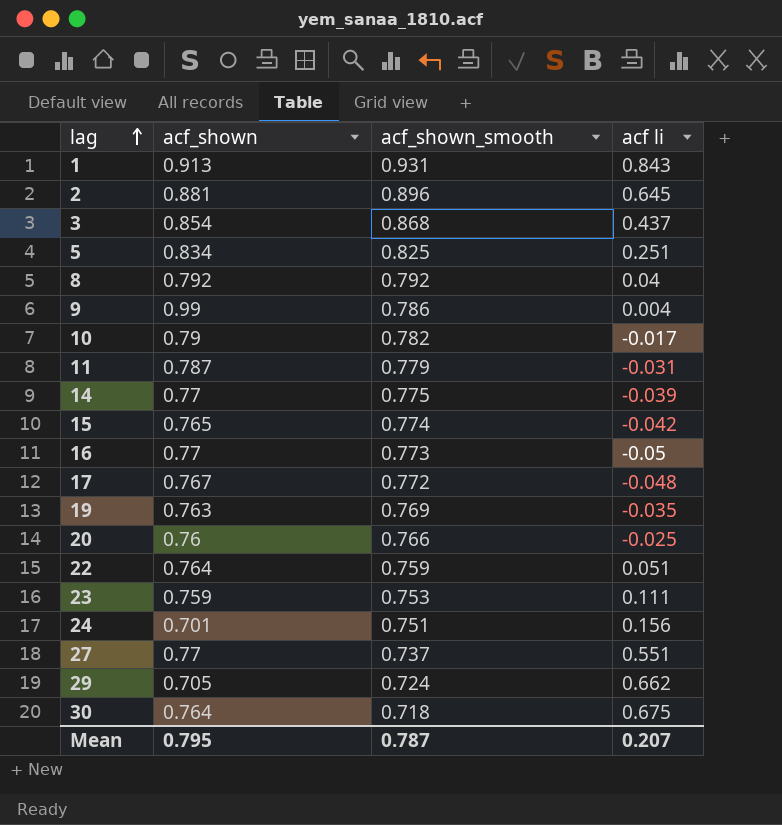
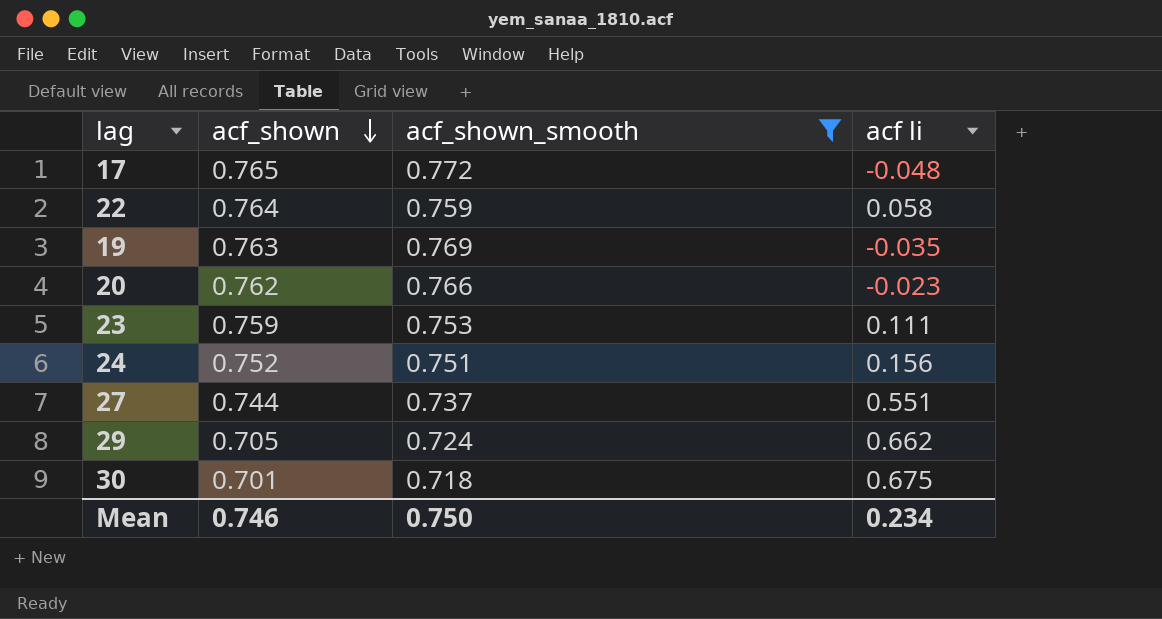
filter: none -> acf_shown_smooth <= 0.772
row order: lag ascending -> acf_shown descending
17 | acf_shown: 0.767 -> 0.765
22 | acf li: 0.051 -> 0.058
20 | acf_shown: 0.76 -> 0.762
20 | acf li: -0.025 -> -0.023
24 | acf_shown: 0.701 -> 0.752
27 | acf_shown: 0.77 -> 0.744
30 | acf_shown: 0.764 -> 0.701
Mean | acf_shown: 0.795 -> 0.746
Mean | acf_shown_smooth: 0.787 -> 0.750
Mean | acf li: 0.207 -> 0.234

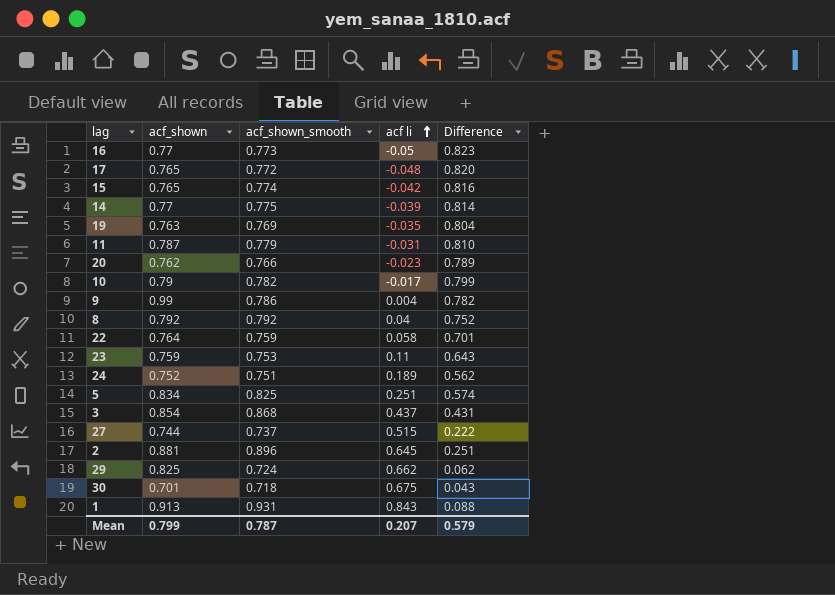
filter: acf_shown_smooth <= 0.772 -> none
row order: acf_shown descending -> acf li ascending
column Difference | formula: none -> [acf_shown_smooth] - [acf li]
23 | acf li: 0.111 -> 0.11
24 | acf li: 0.156 -> 0.189
27 | acf li: 0.551 -> 0.515
29 | acf_shown: 0.705 -> 0.825
Mean | acf_shown: 0.746 -> 0.799
Mean | acf_shown_smooth: 0.750 -> 0.787
Mean | acf li: 0.234 -> 0.207

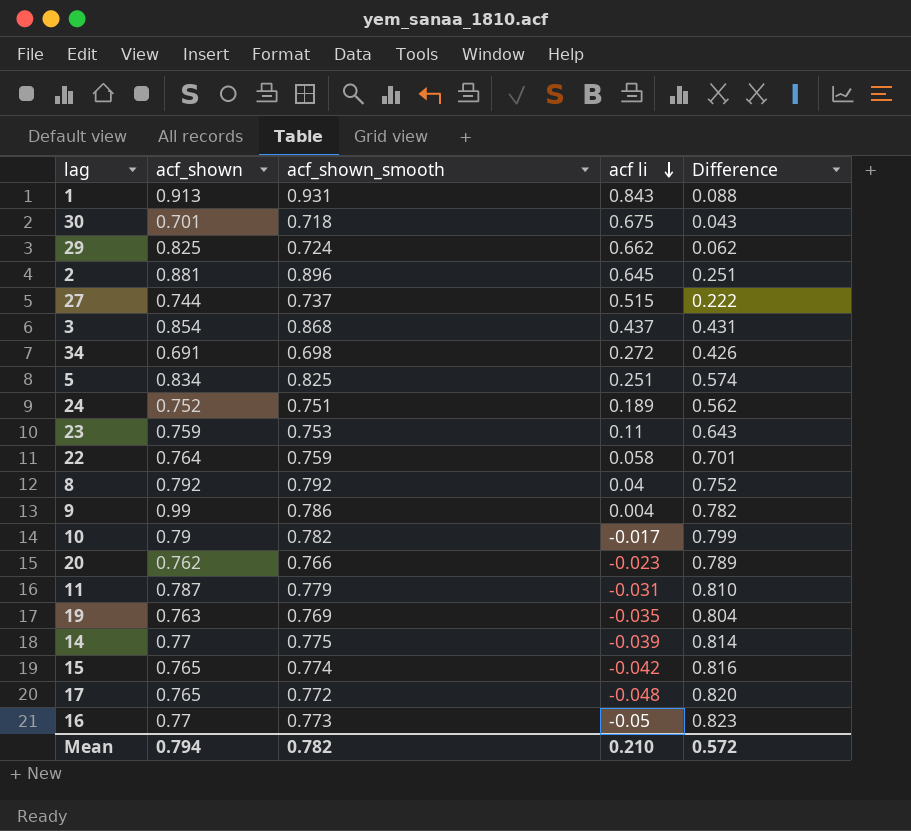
row order: acf li ascending -> acf li descending
row 34: none -> 0.691 | 0.698 | 0.272 | 0.426
Mean | acf_shown: 0.799 -> 0.794
Mean | acf_shown_smooth: 0.787 -> 0.782
Mean | acf li: 0.207 -> 0.210
Mean | Difference: 0.579 -> 0.572

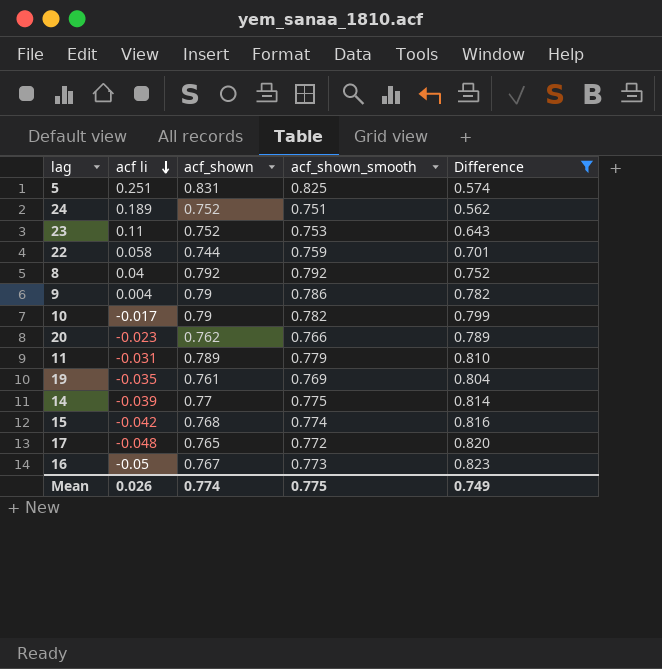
filter: none -> Difference >= 0.562
column acf li | position: 4 -> 2
5 | acf_shown: 0.834 -> 0.831
23 | acf_shown: 0.759 -> 0.752
22 | acf_shown: 0.764 -> 0.744
9 | acf_shown: 0.99 -> 0.79
11 | acf_shown: 0.787 -> 0.789
19 | acf_shown: 0.763 -> 0.761
15 | acf_shown: 0.765 -> 0.768
16 | acf_shown: 0.77 -> 0.767
Mean | acf li: 0.210 -> 0.026
Mean | acf_shown: 0.794 -> 0.774
Mean | acf_shown_smooth: 0.782 -> 0.775
Mean | Difference: 0.572 -> 0.749

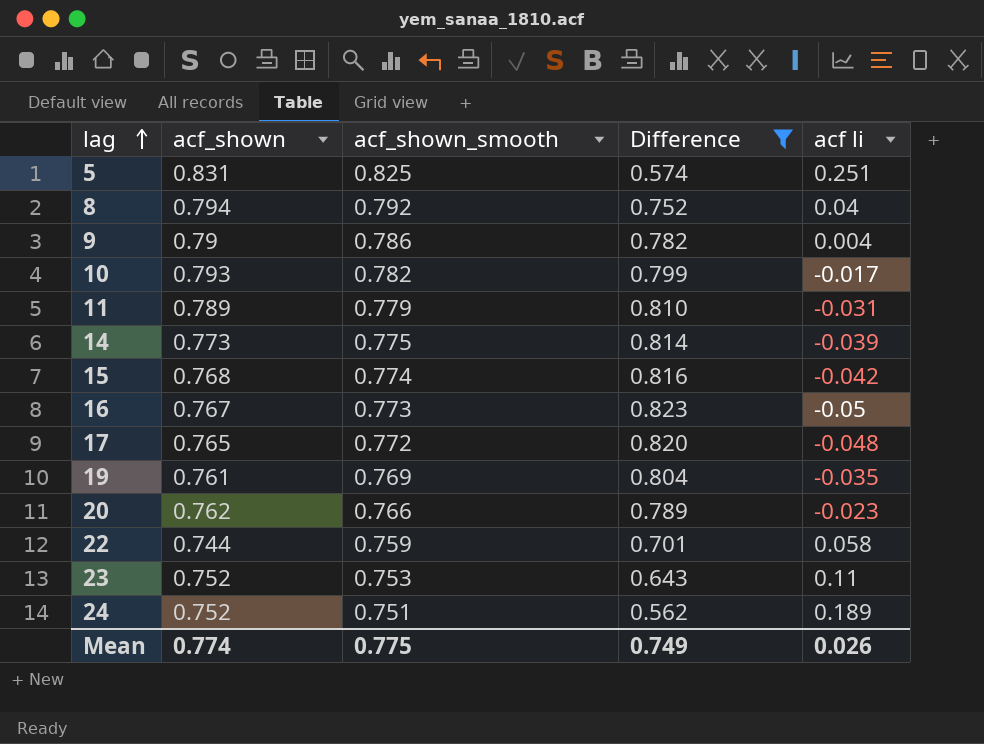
row order: acf li descending -> lag ascending
column acf li | position: 2 -> 5
8 | acf_shown: 0.792 -> 0.794
10 | acf_shown: 0.79 -> 0.793
14 | acf_shown: 0.77 -> 0.773

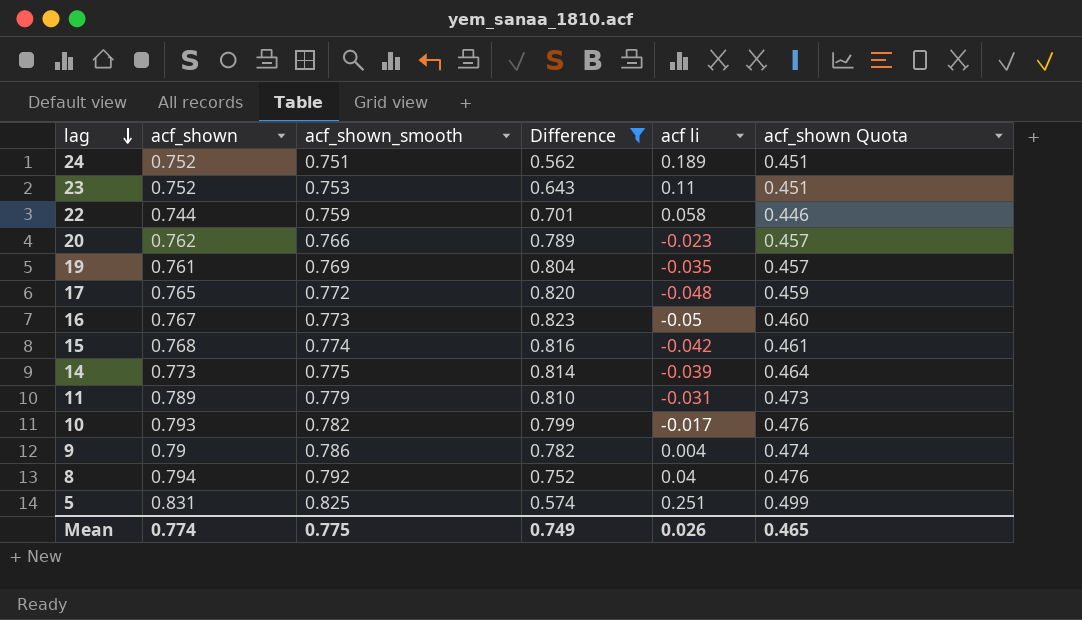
row order: lag ascending -> lag descending
column acf_shown Quota | formula: none -> [acf_shown] * 0.6

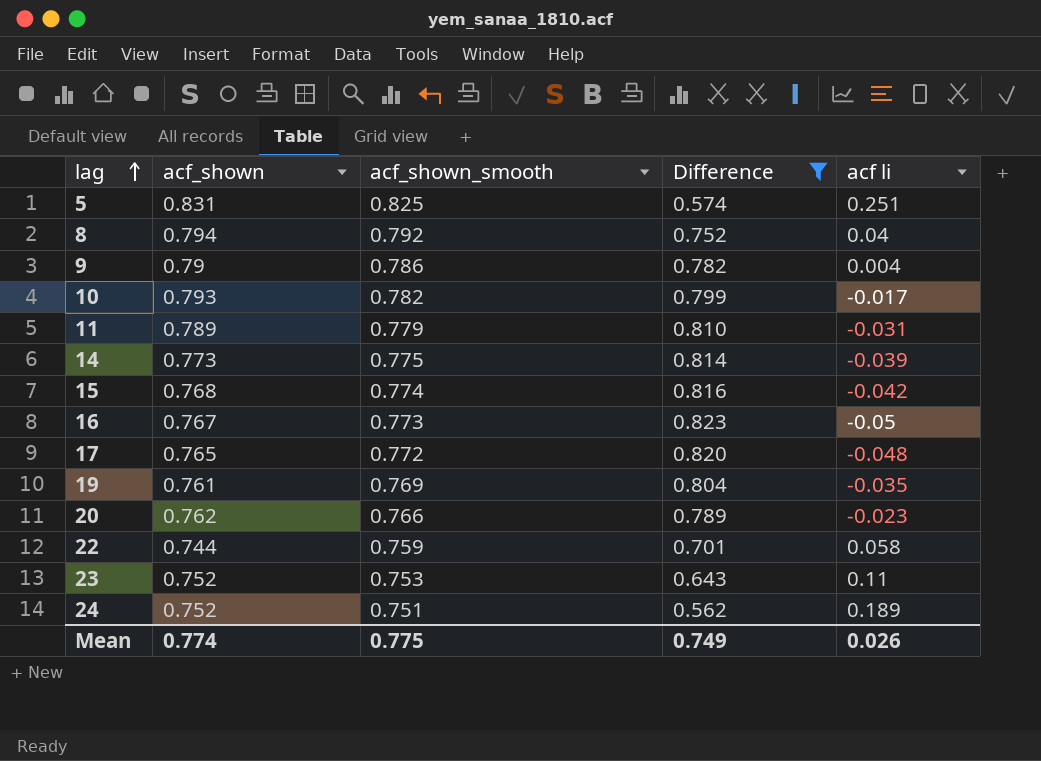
row order: lag descending -> lag ascending
column acf_shown Quota | formula: [acf_shown] * 0.6 -> none

